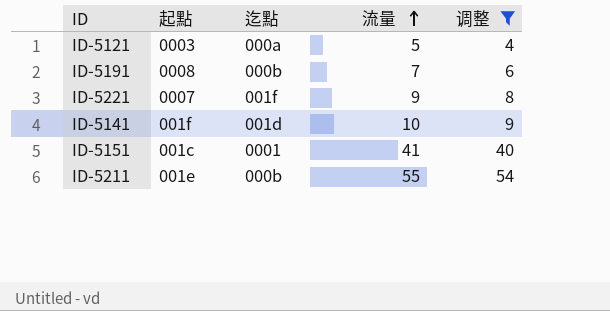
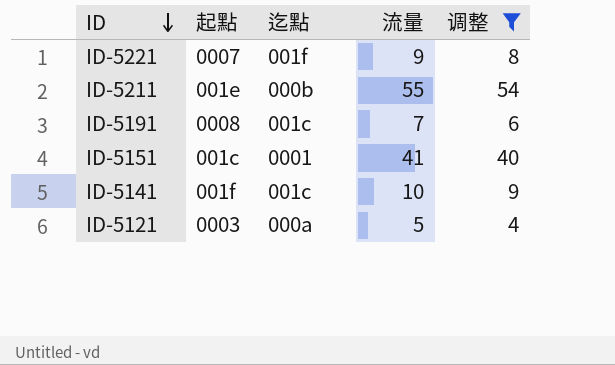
row order: 流量 ascending -> ID descending
ID-5191 | 迄點: 000b -> 001c
ID-5141 | 迄點: 001d -> 001c

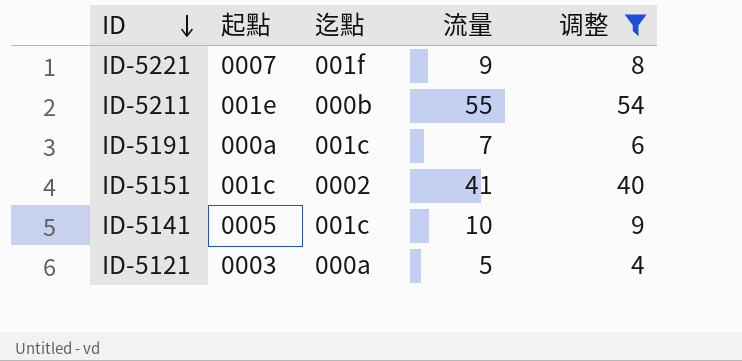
ID-5191 | 起點: 0008 -> 000a
ID-5151 | 迄點: 0001 -> 0002
ID-5141 | 起點: 001f -> 0005

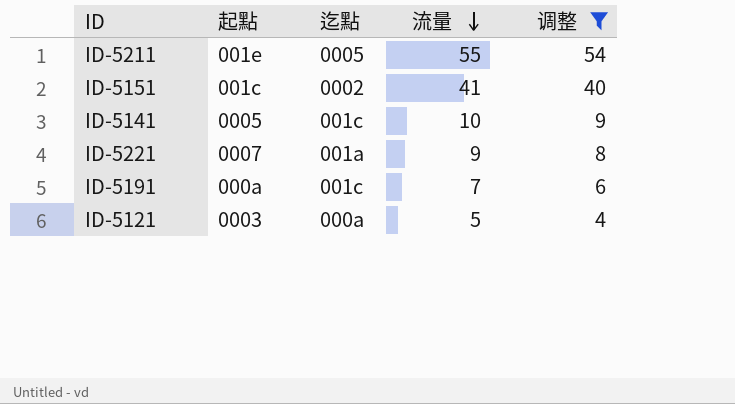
row order: ID descending -> 流量 descending
ID-5211 | 迄點: 000b -> 0005
ID-5221 | 迄點: 001f -> 001a

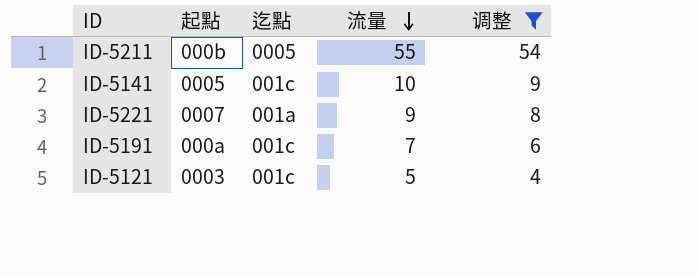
row ID-5151: 001c | 0002 | 41 | 40 -> none
ID-5211 | 起點: 001e -> 000b
ID-5121 | 迄點: 000a -> 001c

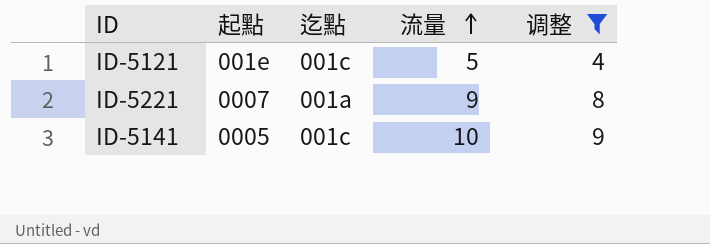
row order: 流量 descending -> 流量 ascending
row ID-5211: 000b | 0005 | 55 | 54 -> none
row ID-5191: 000a | 001c | 7 | 6 -> none
ID-5121 | 起點: 0003 -> 001e

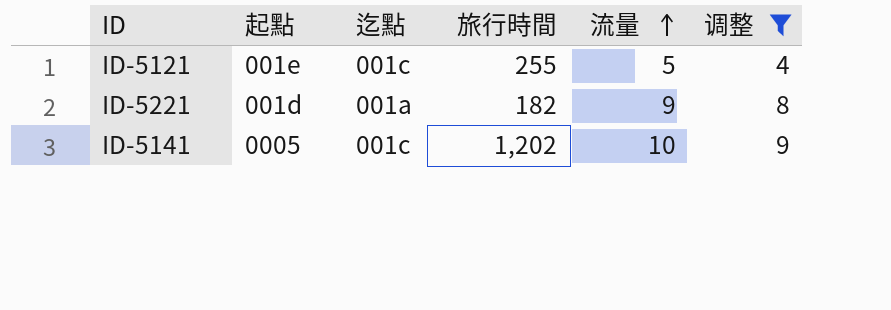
column 旅行時間 | position: none -> 4
ID-5221 | 起點: 0007 -> 001d

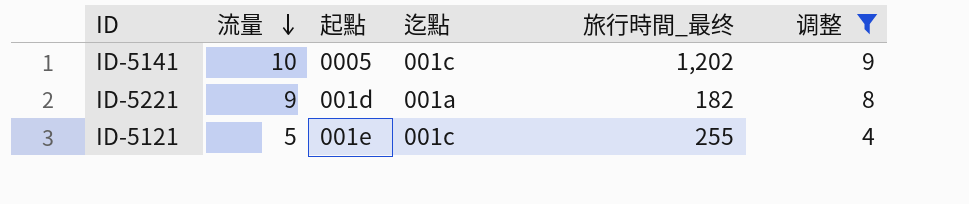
row order: 流量 ascending -> 流量 descending
column 流量 | position: 5 -> 2
column name: 旅行時間 -> 旅行時間_最终

